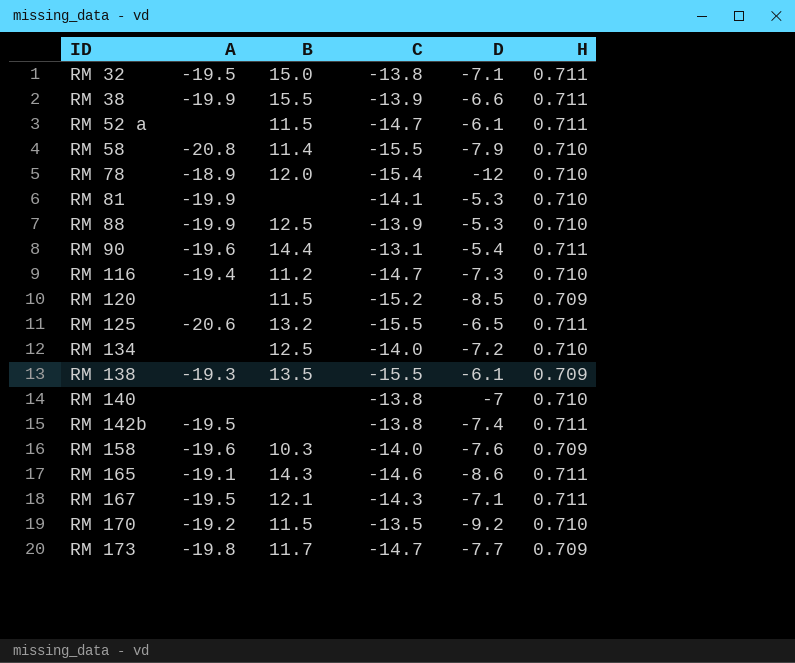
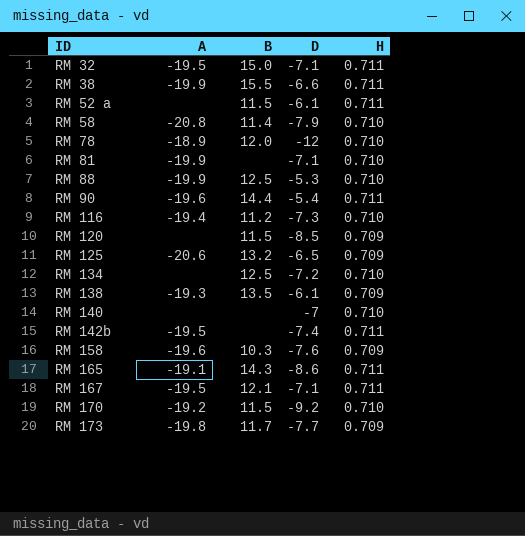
column C | position: 4 -> none
RM 81 | D: -5.3 -> -7.1
RM 125 | H: 0.711 -> 0.709

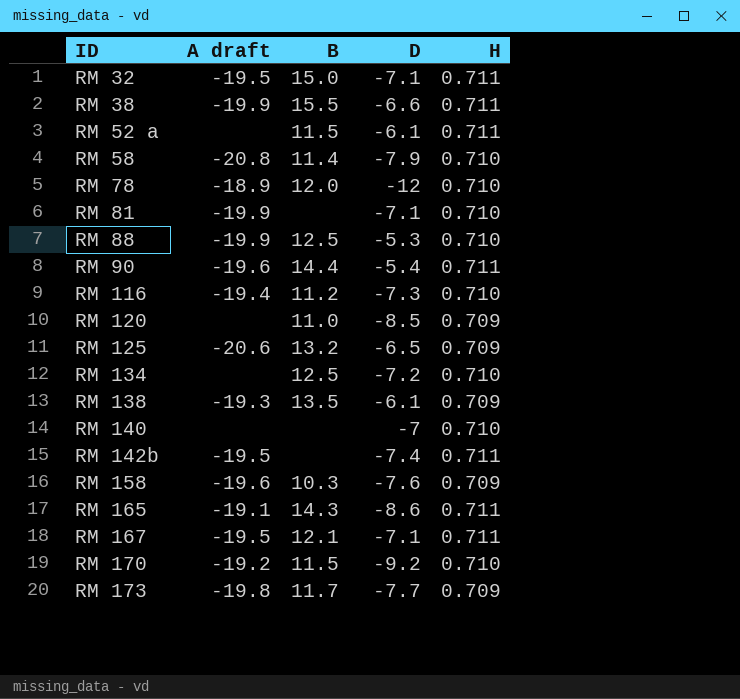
column name: A -> A draft
RM 120 | B: 11.5 -> 11.0

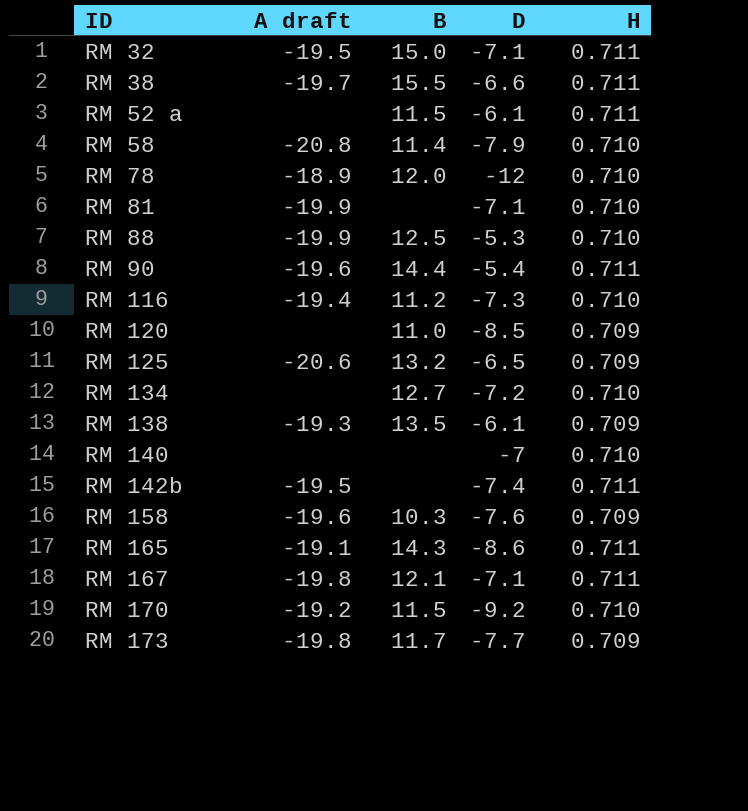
RM 38 | A draft: -19.9 -> -19.7
RM 134 | B: 12.5 -> 12.7
RM 167 | A draft: -19.5 -> -19.8

